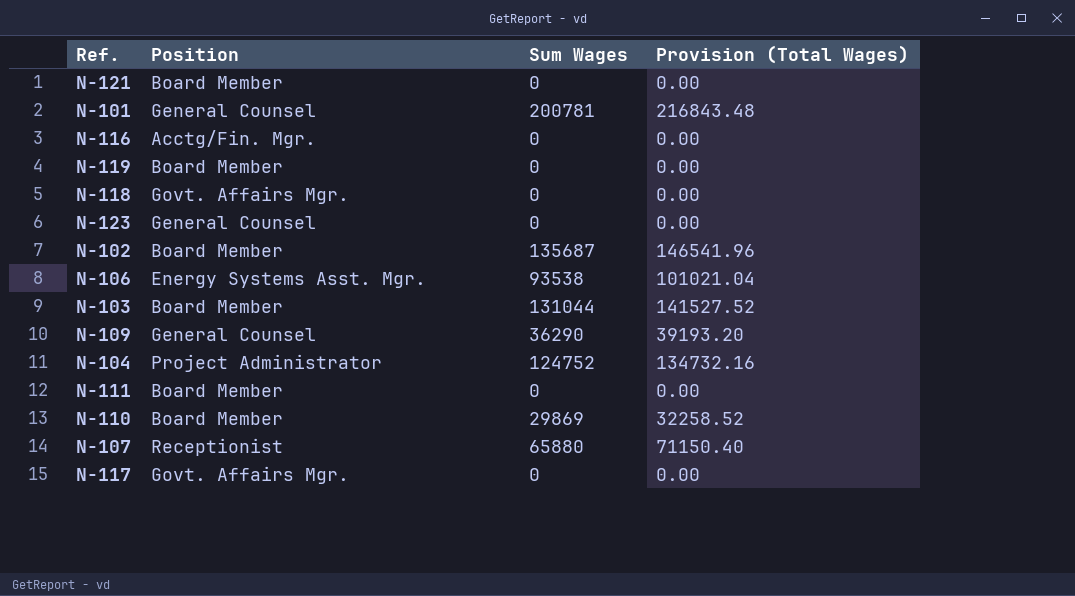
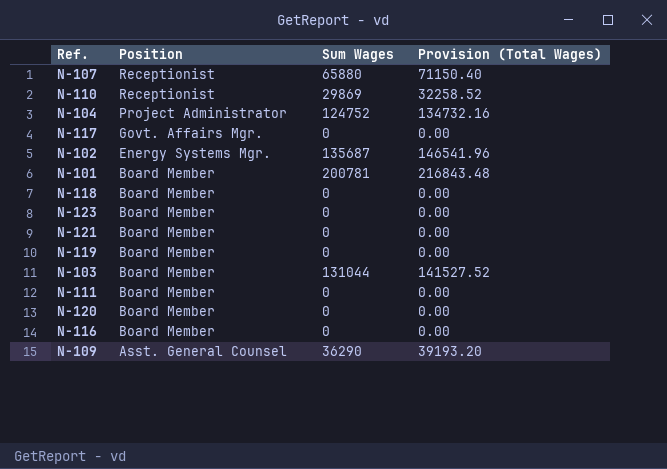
row order: none -> Position descending
row N-106: Energy Systems Asst. Mgr. | 93538 | 101021.04 -> none
N-110 | Position: Board Member -> Receptionist
N-102 | Position: Board Member -> Energy Systems Mgr.
N-101 | Position: General Counsel -> Board Member
N-118 | Position: Govt. Affairs Mgr. -> Board Member
N-123 | Position: General Counsel -> Board Member
row N-120: none -> Board Member | 0 | 0.00
N-116 | Position: Acctg/Fin. Mgr. -> Board Member
N-109 | Position: General Counsel -> Asst. General Counsel

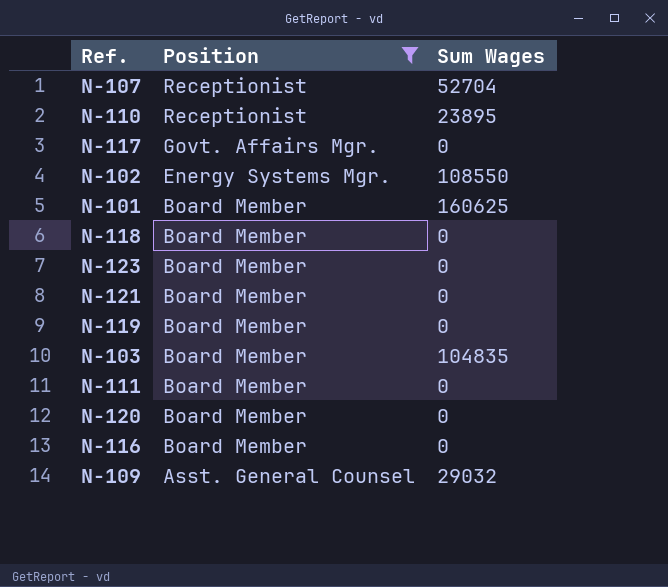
filter: none -> Position != Project Administrator
column Provision (Total Wages) | formula: [Sum Wages] * 1.08 -> none
N-107 | Sum Wages: 65880 -> 52704
N-110 | Sum Wages: 29869 -> 23895
N-102 | Sum Wages: 135687 -> 108550
N-101 | Sum Wages: 200781 -> 160625
N-103 | Sum Wages: 131044 -> 104835
N-109 | Sum Wages: 36290 -> 29032

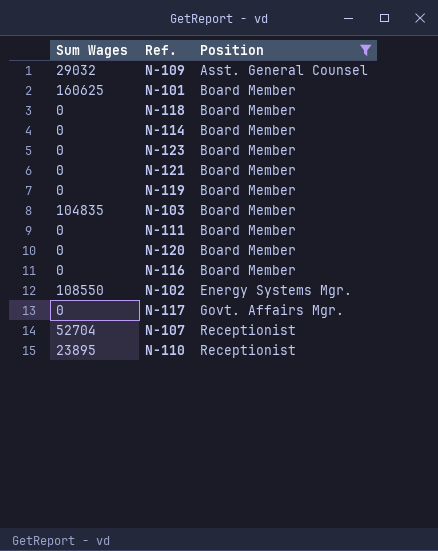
row order: Position descending -> Position ascending
column Sum Wages | position: 3 -> 1
row N-114: none -> 0 | Board Member

